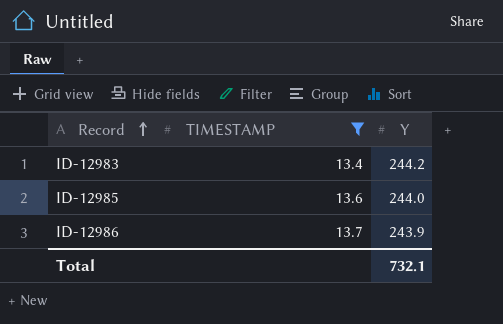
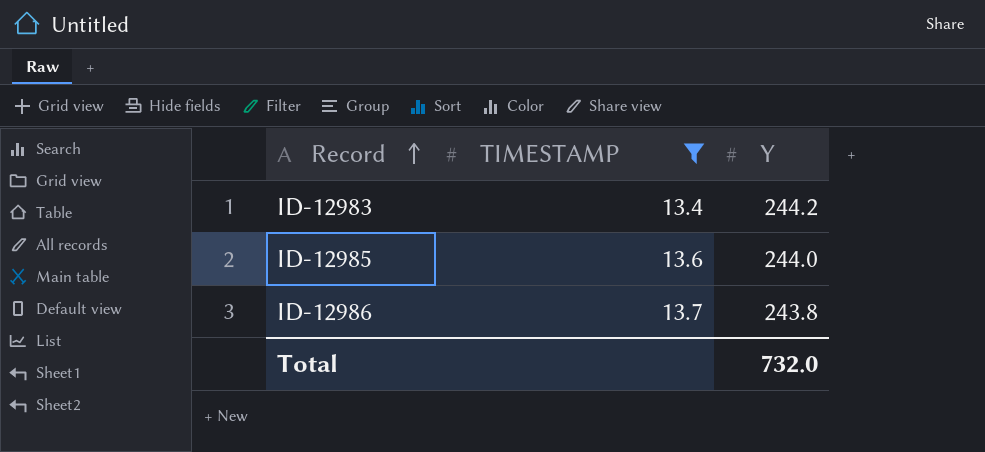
ID-12986 | Y: 243.9 -> 243.8
Total | Y: 732.1 -> 732.0

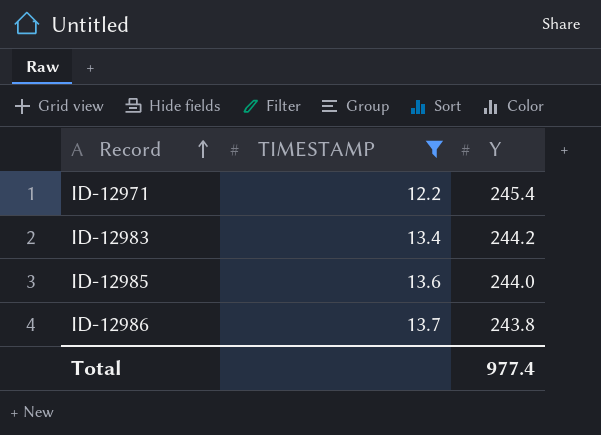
row ID-12971: none -> 12.2 | 245.4
Total | Y: 732.0 -> 977.4

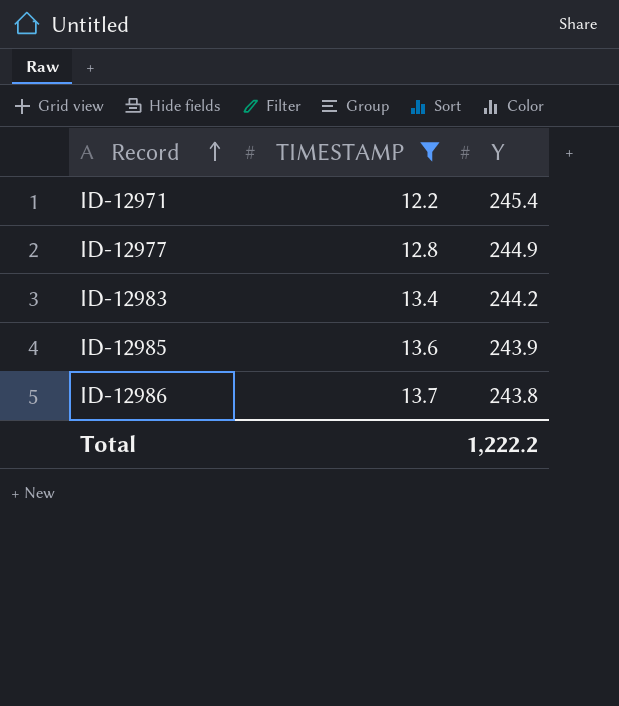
row ID-12977: none -> 12.8 | 244.9
ID-12985 | Y: 244.0 -> 243.9
Total | Y: 977.4 -> 1,222.2

